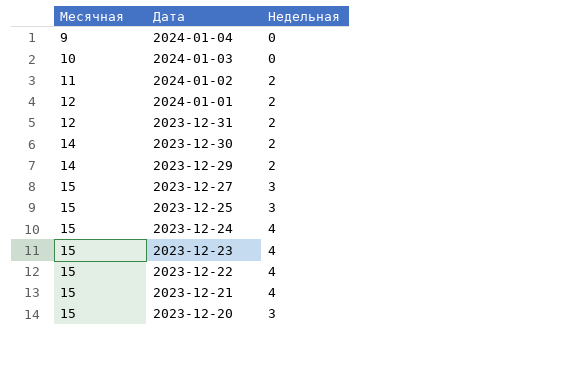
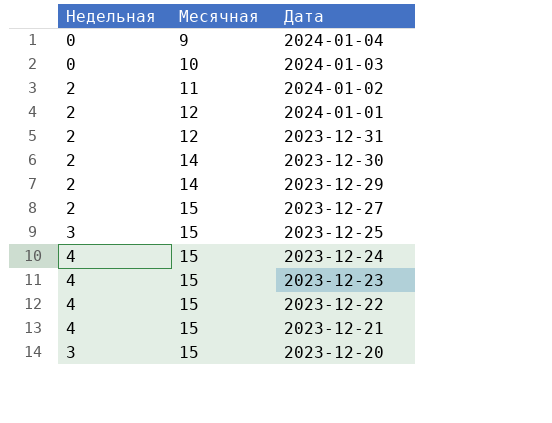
column Недельная | position: 3 -> 1
2023-12-27 | Недельная: 3 -> 2

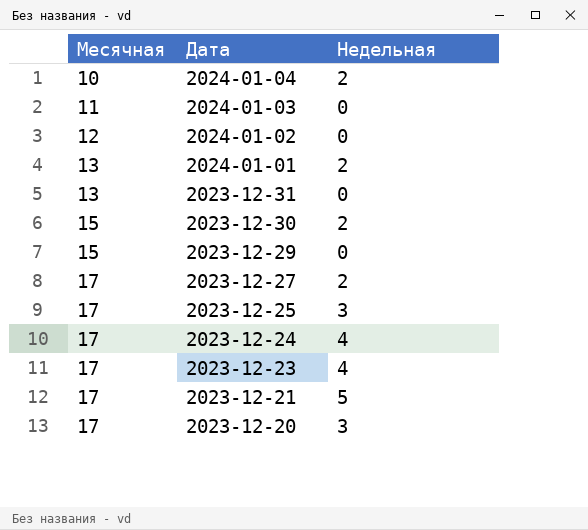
column Недельная | position: 1 -> 3
row 2023-12-22: 4 | 15 -> none
2024-01-04 | Месячная: 9 -> 10
2024-01-04 | Недельная: 0 -> 2
2024-01-03 | Месячная: 10 -> 11
2024-01-02 | Месячная: 11 -> 12
2024-01-02 | Недельная: 2 -> 0
2024-01-01 | Месячная: 12 -> 13
2023-12-31 | Месячная: 12 -> 13
2023-12-31 | Недельная: 2 -> 0
2023-12-30 | Месячная: 14 -> 15
2023-12-29 | Месячная: 14 -> 15
2023-12-29 | Недельная: 2 -> 0
2023-12-27 | Месячная: 15 -> 17
2023-12-25 | Месячная: 15 -> 17
2023-12-24 | Месячная: 15 -> 17
2023-12-23 | Месячная: 15 -> 17
2023-12-21 | Месячная: 15 -> 17
2023-12-21 | Недельная: 4 -> 5
2023-12-20 | Месячная: 15 -> 17

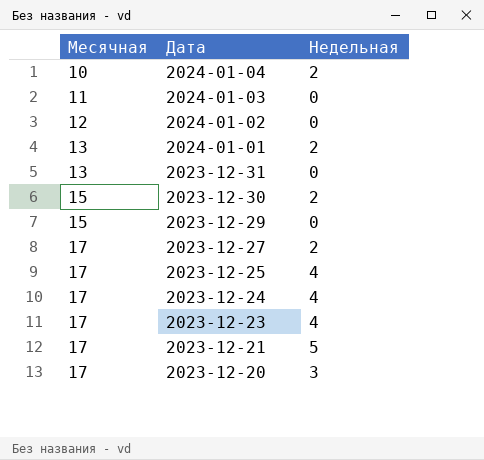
2023-12-25 | Недельная: 3 -> 4

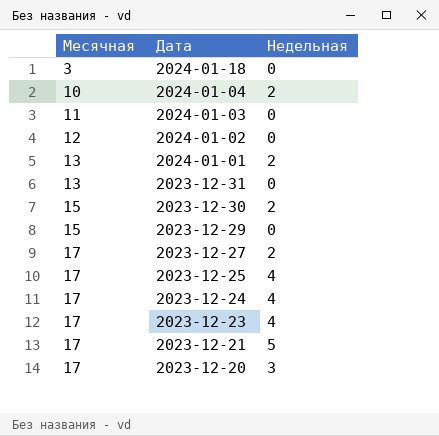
row 2024-01-18: none -> 3 | 0

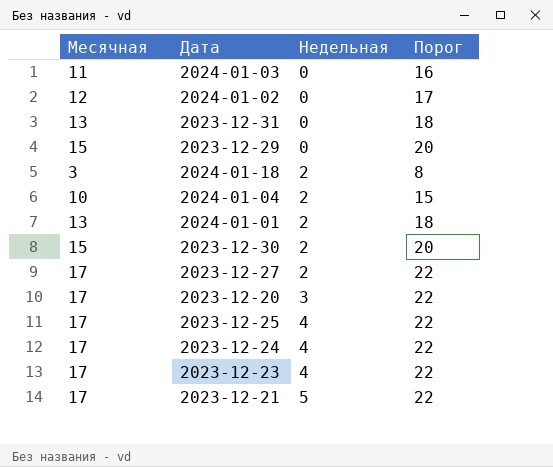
row order: Месячная ascending -> Недельная ascending
column Порог | formula: none -> [Месячная] + 5
2024-01-18 | Недельная: 0 -> 2

